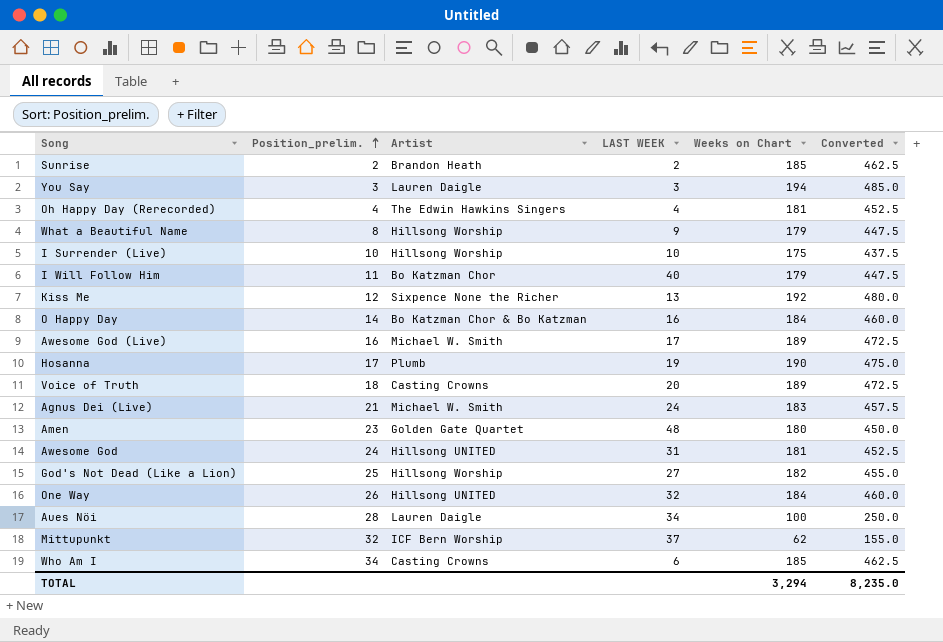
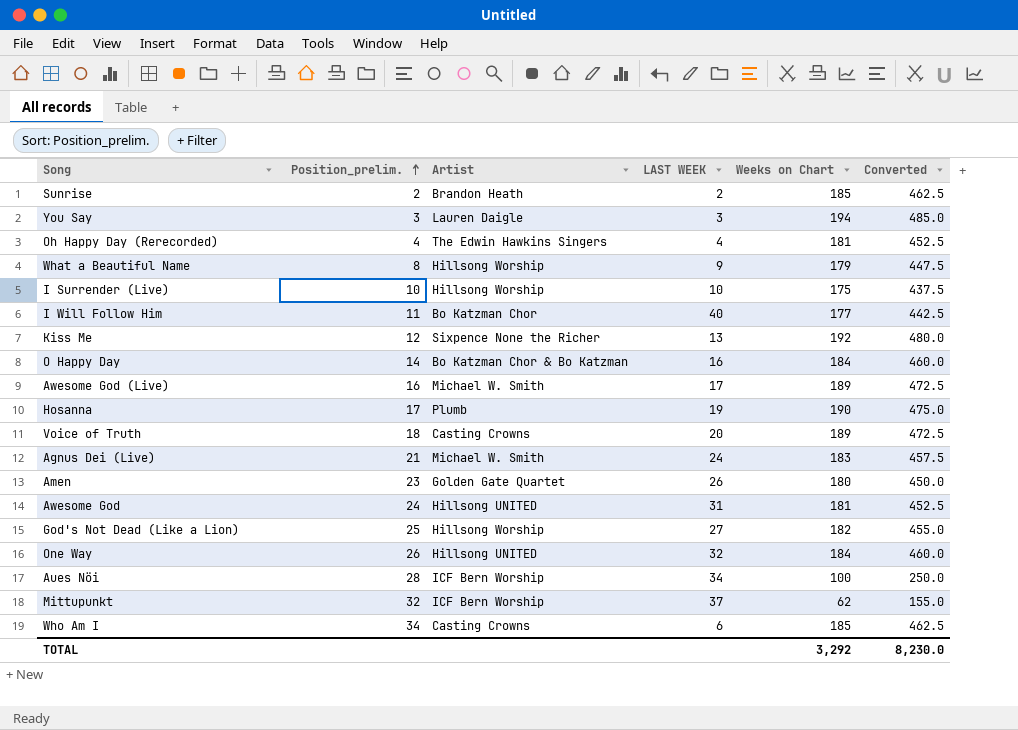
I Will Follow Him | Weeks on Chart: 179 -> 177
I Will Follow Him | Converted: 447.5 -> 442.5
Amen | LAST WEEK: 48 -> 26
Aues Nöi | Artist: Lauren Daigle -> ICF Bern Worship
TOTAL | Weeks on Chart: 3,294 -> 3,292
TOTAL | Converted: 8,235.0 -> 8,230.0

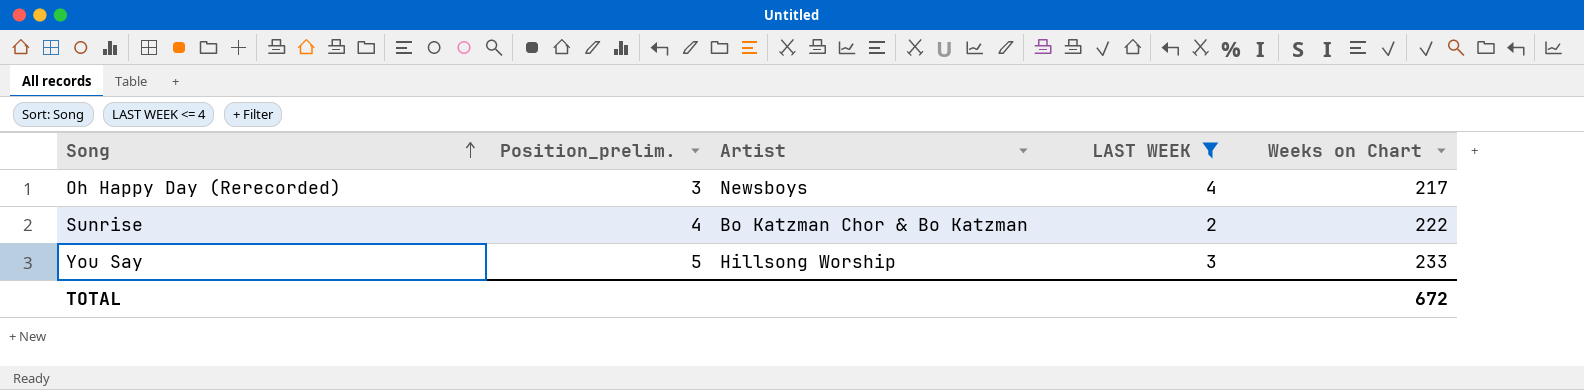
filter: none -> LAST WEEK <= 4
row order: Position_prelim. ascending -> Song ascending
column Converted | formula: [Weeks on Chart] * 2.5 -> none
Oh Happy Day (Rerecorded) | Position_prelim.: 4 -> 3
Oh Happy Day (Rerecorded) | Artist: The Edwin Hawkins Singers -> Newsboys
Oh Happy Day (Rerecorded) | Weeks on Chart: 181 -> 217
Sunrise | Position_prelim.: 2 -> 4
Sunrise | Artist: Brandon Heath -> Bo Katzman Chor & Bo Katzman
Sunrise | Weeks on Chart: 185 -> 222
You Say | Position_prelim.: 3 -> 5
You Say | Artist: Lauren Daigle -> Hillsong Worship
You Say | Weeks on Chart: 194 -> 233
TOTAL | Weeks on Chart: 3,292 -> 672

